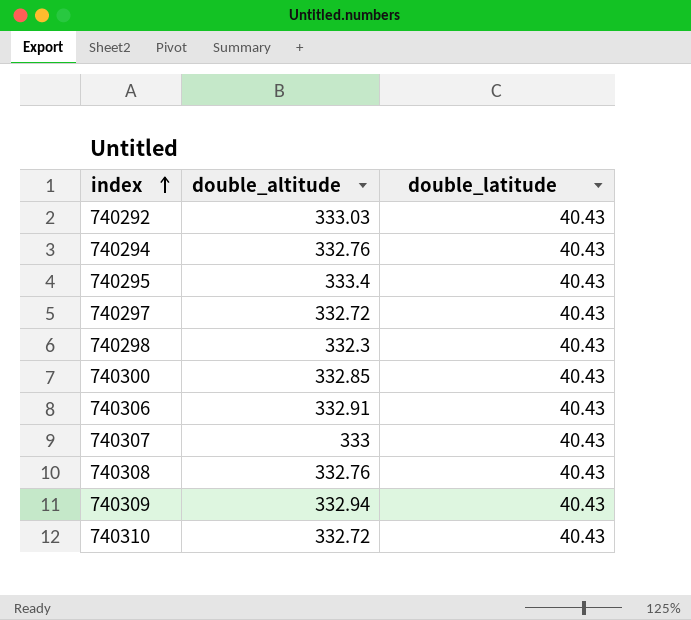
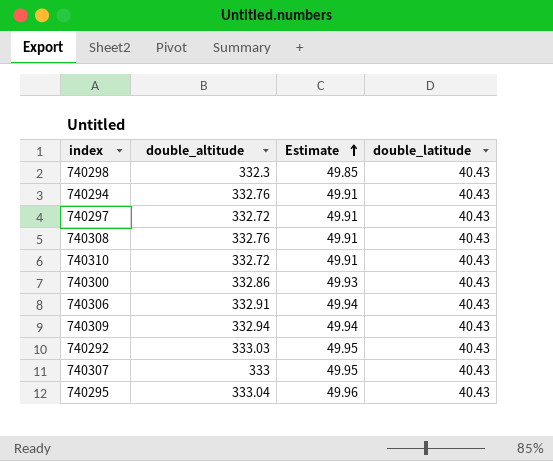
row order: index ascending -> Estimate ascending
column Estimate | formula: none -> [double_altitude] * 0.15
740300 | double_altitude: 332.85 -> 332.86
740295 | double_altitude: 333.4 -> 333.04

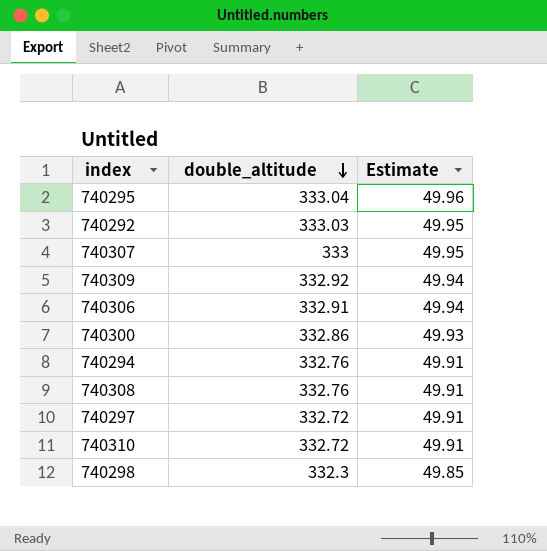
row order: Estimate ascending -> double_altitude descending
column double_latitude | position: 4 -> none
740309 | double_altitude: 332.94 -> 332.92

